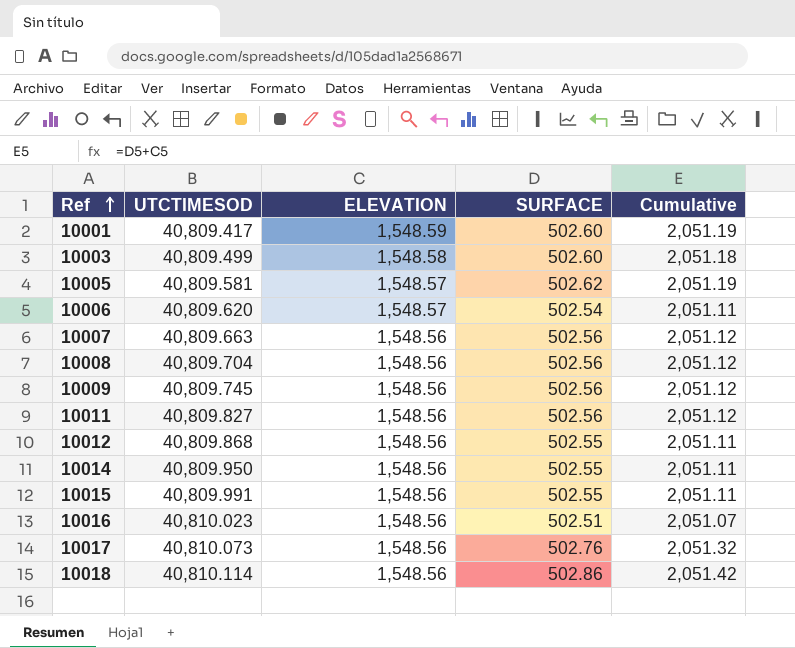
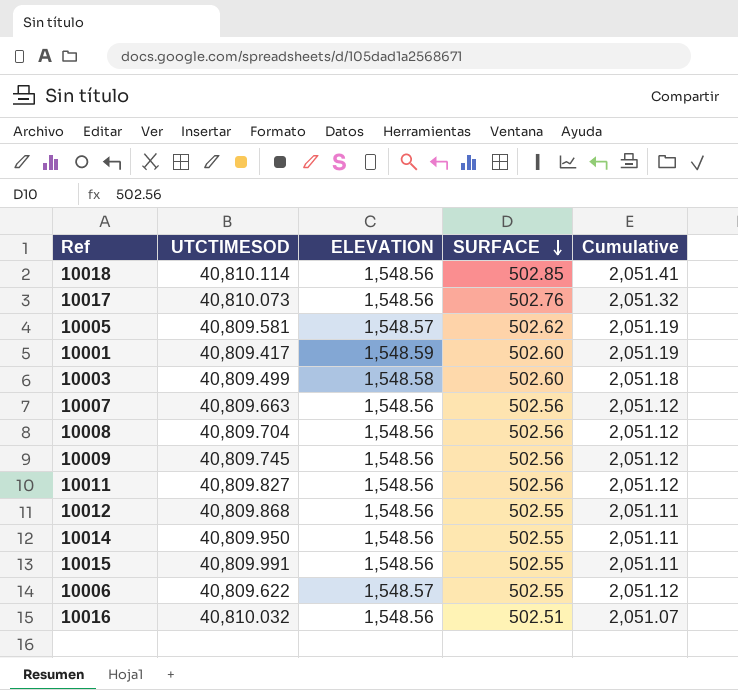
row order: Ref ascending -> SURFACE descending
10018 | SURFACE: 502.86 -> 502.85
10018 | Cumulative: 2,051.42 -> 2,051.41
10006 | UTCTIMESOD: 40,809.620 -> 40,809.622
10006 | SURFACE: 502.54 -> 502.55
10006 | Cumulative: 2,051.11 -> 2,051.12
10016 | UTCTIMESOD: 40,810.023 -> 40,810.032

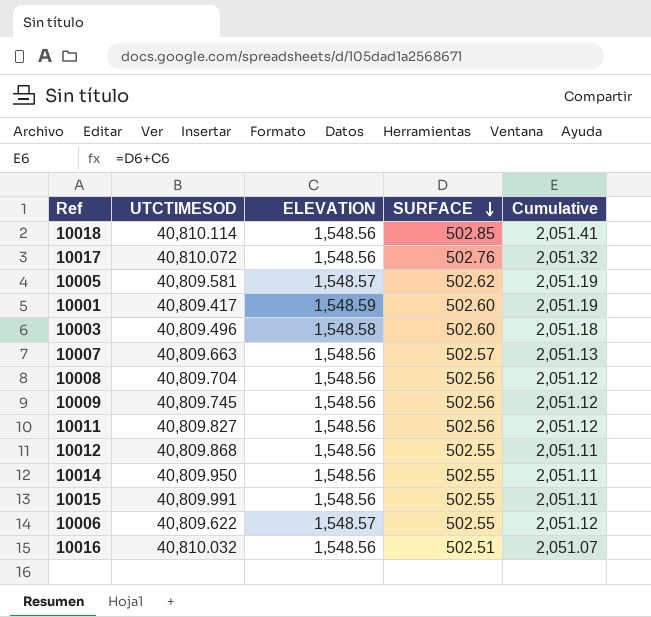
10017 | UTCTIMESOD: 40,810.073 -> 40,810.072
10003 | UTCTIMESOD: 40,809.499 -> 40,809.496
10007 | SURFACE: 502.56 -> 502.57
10007 | Cumulative: 2,051.12 -> 2,051.13

